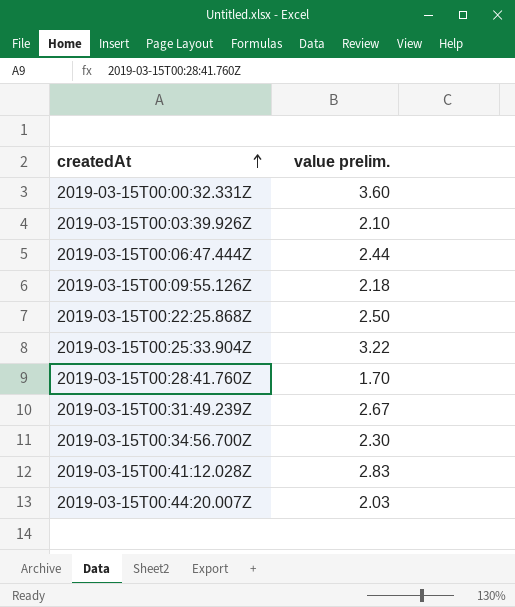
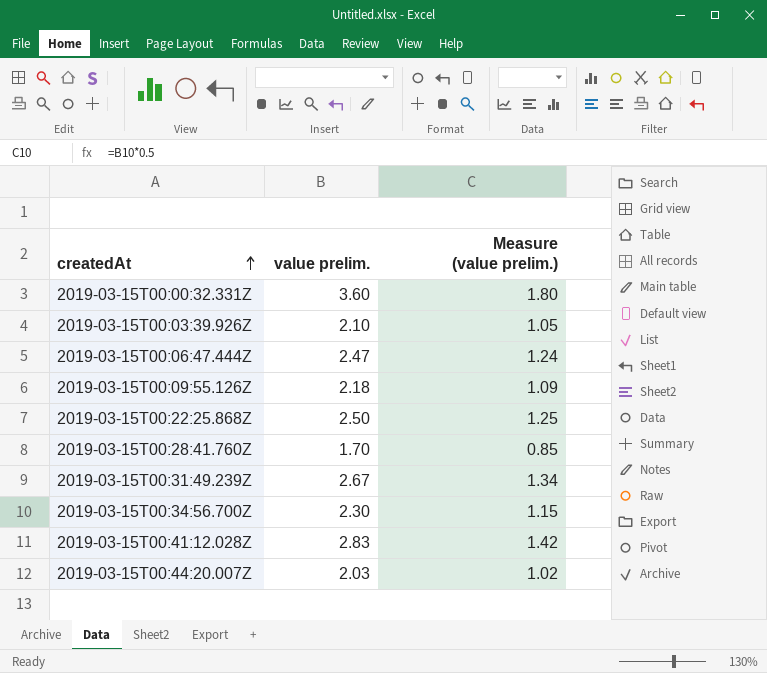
column Measure (value prelim.) | formula: none -> [value prelim.] * 0.5
row 2019-03-15T00:25:33.904Z: 3.22 -> none
2019-03-15T00:06:47.444Z | value prelim.: 2.44 -> 2.47

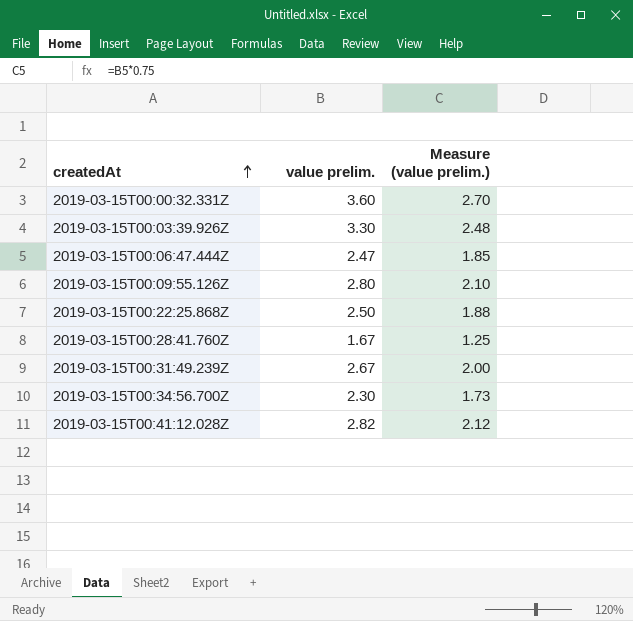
column Measure (value prelim.) | formula: [value prelim.] * 0.5 -> [value prelim.] * 0.75
row 2019-03-15T00:44:20.007Z: 2.03 | 1.02 -> none
2019-03-15T00:03:39.926Z | value prelim.: 2.10 -> 3.30
2019-03-15T00:09:55.126Z | value prelim.: 2.18 -> 2.80
2019-03-15T00:28:41.760Z | value prelim.: 1.70 -> 1.67
2019-03-15T00:41:12.028Z | value prelim.: 2.83 -> 2.82

